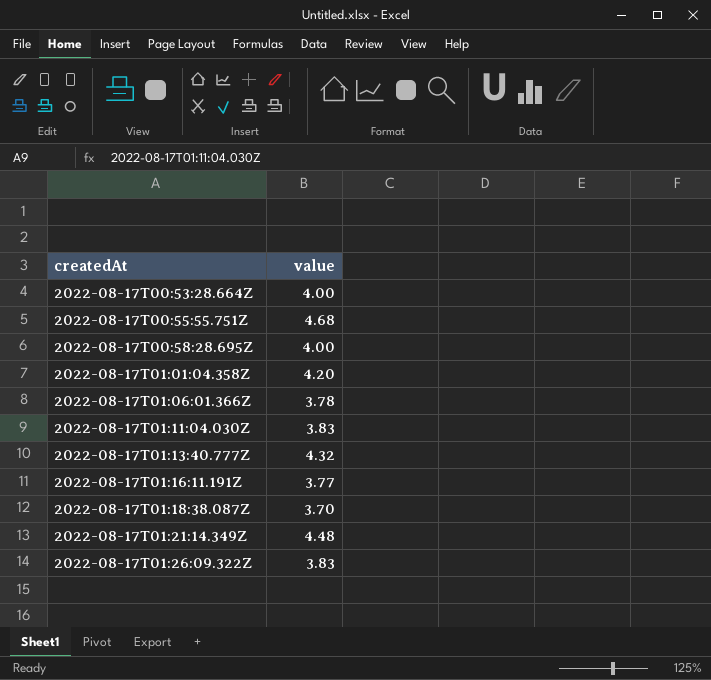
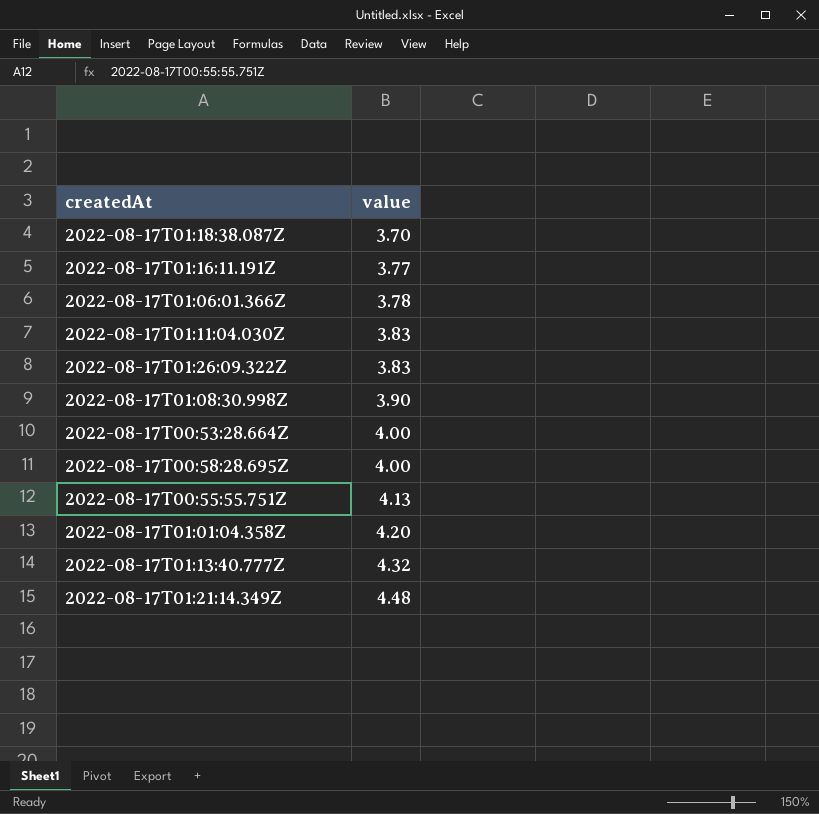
row order: createdAt ascending -> value ascending
row 2022-08-17T01:08:30.998Z: none -> 3.90
2022-08-17T00:55:55.751Z | value: 4.68 -> 4.13

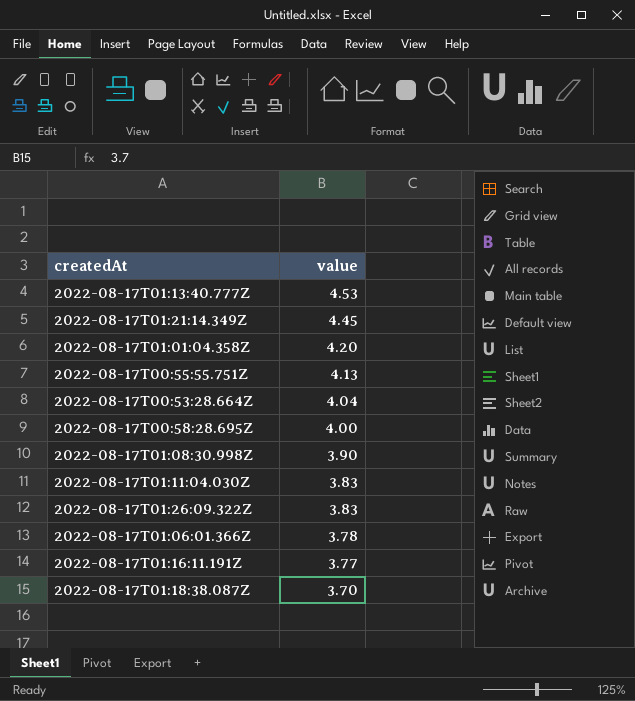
row order: value ascending -> value descending
2022-08-17T01:13:40.777Z | value: 4.32 -> 4.53
2022-08-17T01:21:14.349Z | value: 4.48 -> 4.45
2022-08-17T00:53:28.664Z | value: 4.00 -> 4.04

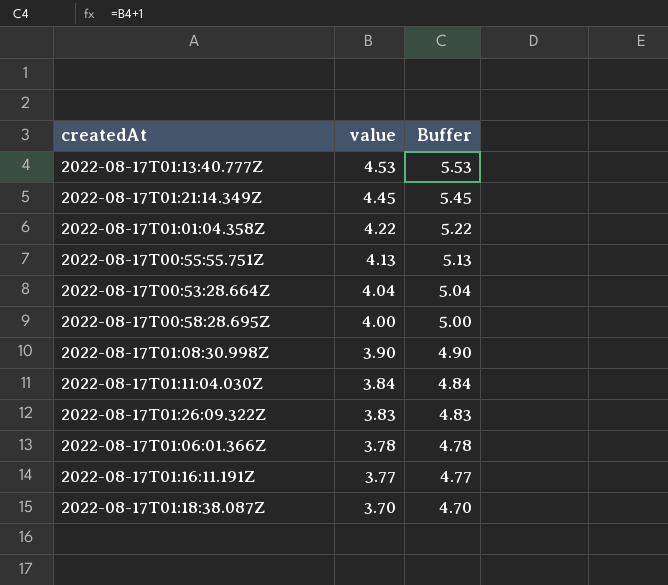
column Buffer | formula: none -> [value] + 1
2022-08-17T01:01:04.358Z | value: 4.20 -> 4.22
2022-08-17T01:11:04.030Z | value: 3.83 -> 3.84

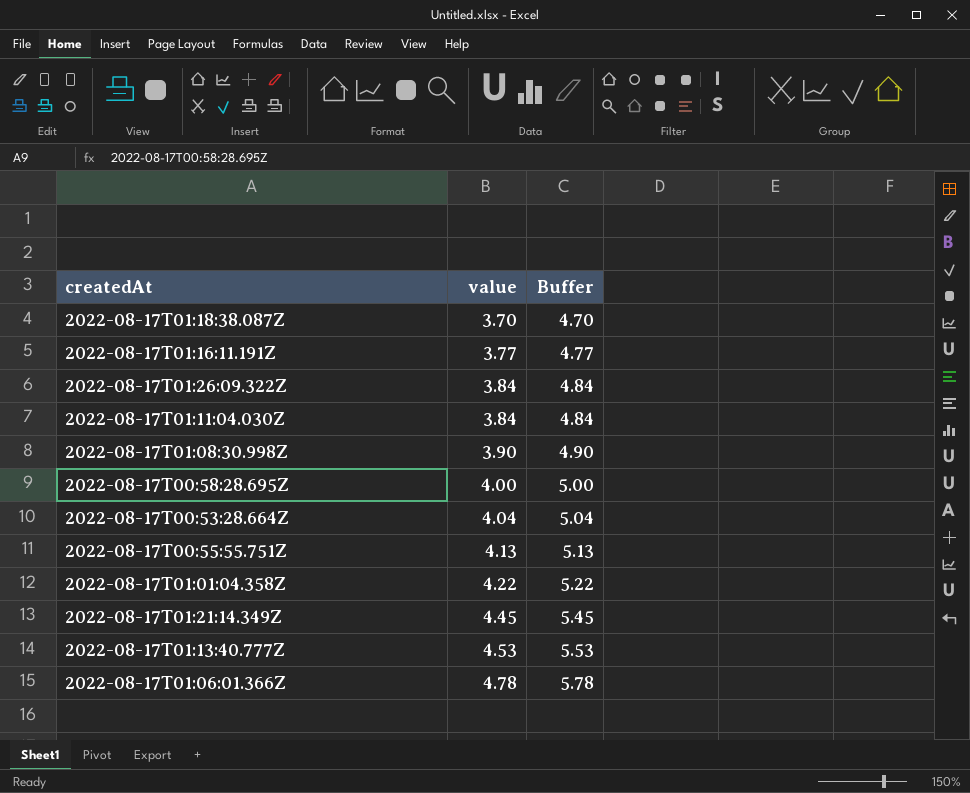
row order: value descending -> value ascending
2022-08-17T01:26:09.322Z | value: 3.83 -> 3.84
2022-08-17T01:26:09.322Z | Buffer: 4.83 -> 4.84
2022-08-17T01:06:01.366Z | value: 3.78 -> 4.78
2022-08-17T01:06:01.366Z | Buffer: 4.78 -> 5.78

